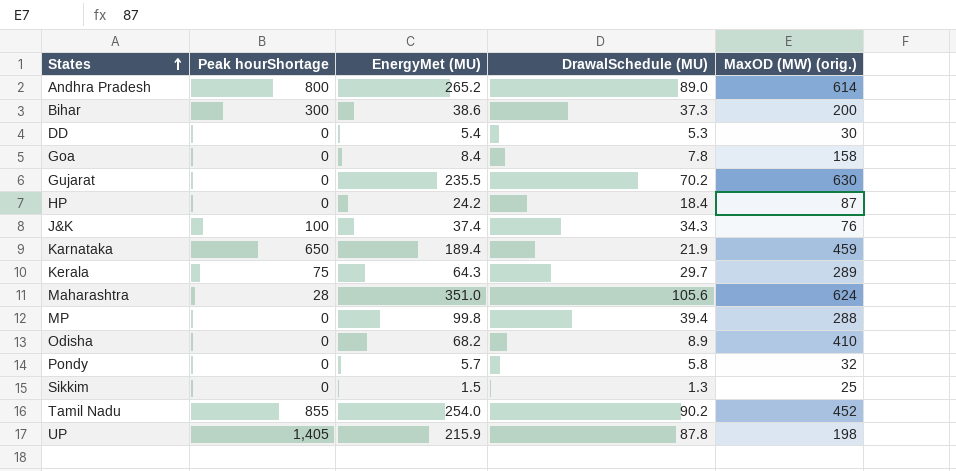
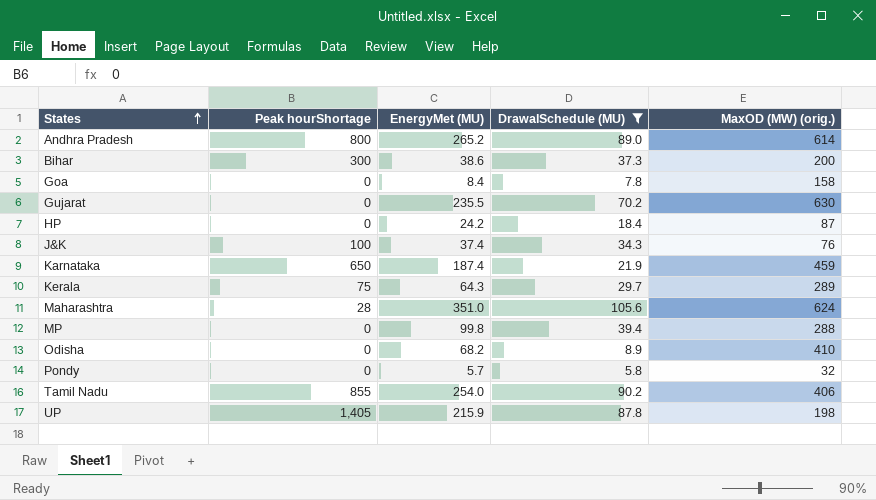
filter: none -> DrawalSchedule (MU) >= 5.8
Karnataka | EnergyMet (MU): 189.4 -> 187.4
Tamil Nadu | MaxOD (MW) (orig.): 452 -> 406

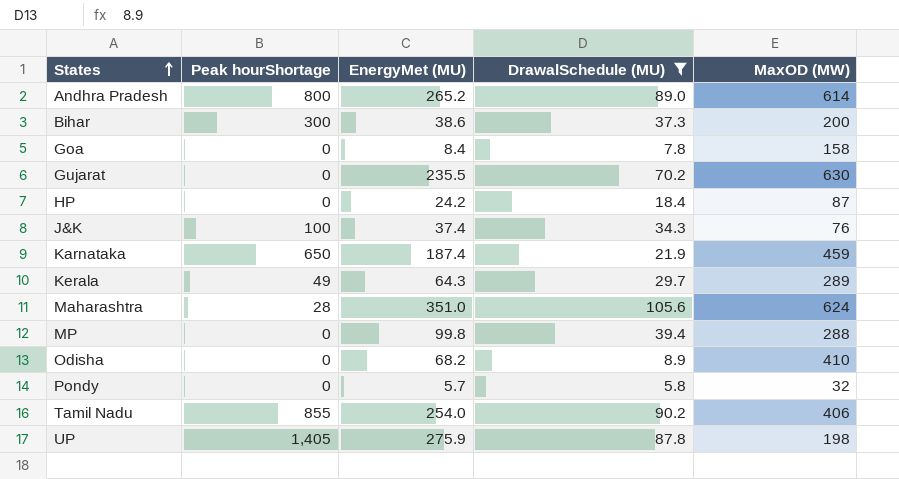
column name: MaxOD (MW) (orig.) -> MaxOD (MW)
Kerala | Peak hourShortage: 75 -> 49
UP | EnergyMet (MU): 215.9 -> 275.9

